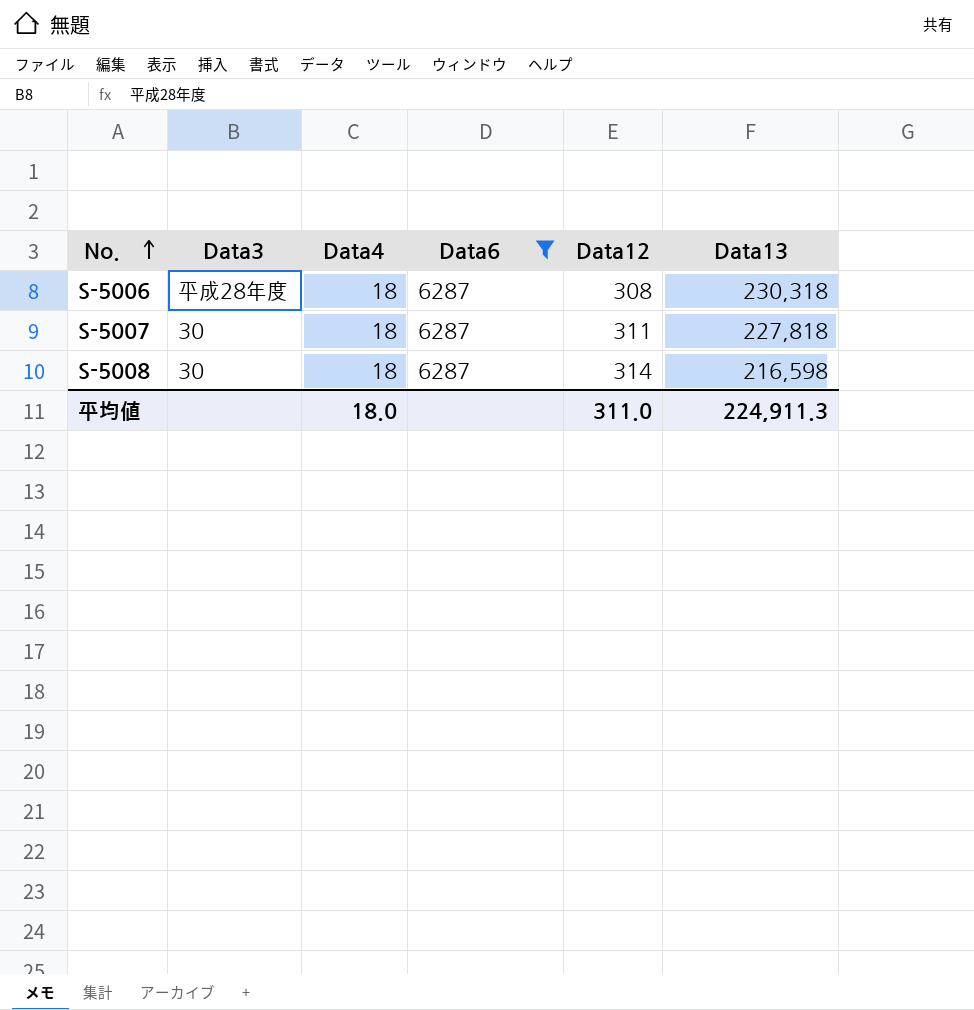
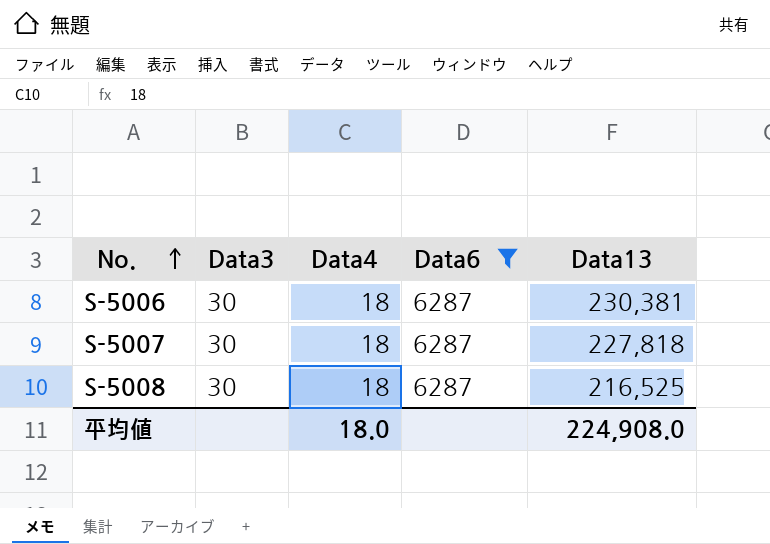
column Data12 | position: 5 -> none
S-5006 | Data3: 平成28年度 -> 30
S-5006 | Data13: 230,318 -> 230,381
S-5008 | Data13: 216,598 -> 216,525
平均値 | Data13: 224,911.3 -> 224,908.0

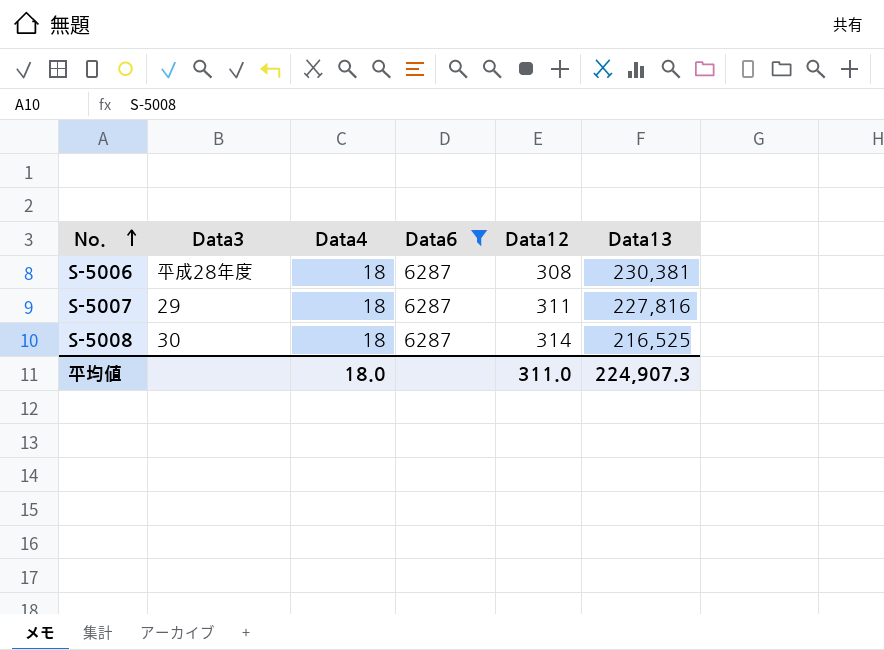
column Data12 | position: none -> 5
S-5006 | Data3: 30 -> 平成28年度
S-5007 | Data3: 30 -> 29
S-5007 | Data13: 227,818 -> 227,816
平均値 | Data13: 224,908.0 -> 224,907.3

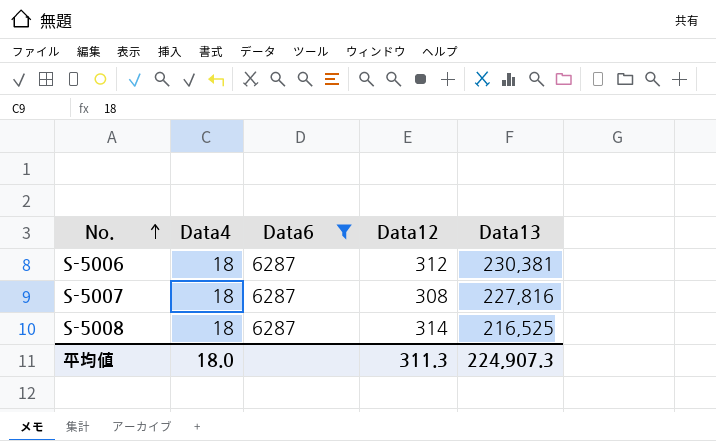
column Data3 | position: 2 -> none
S-5006 | Data12: 308 -> 312
S-5007 | Data12: 311 -> 308
平均値 | Data12: 311.0 -> 311.3

